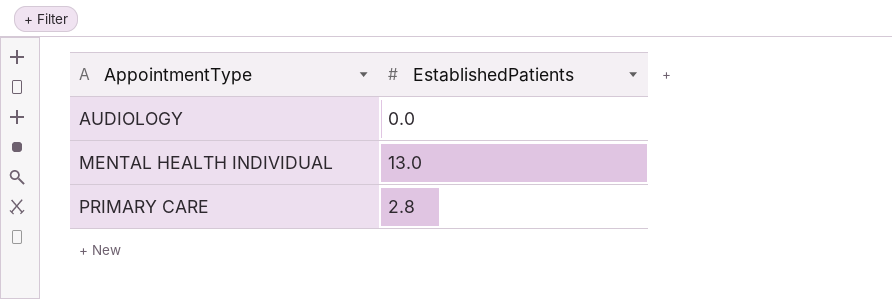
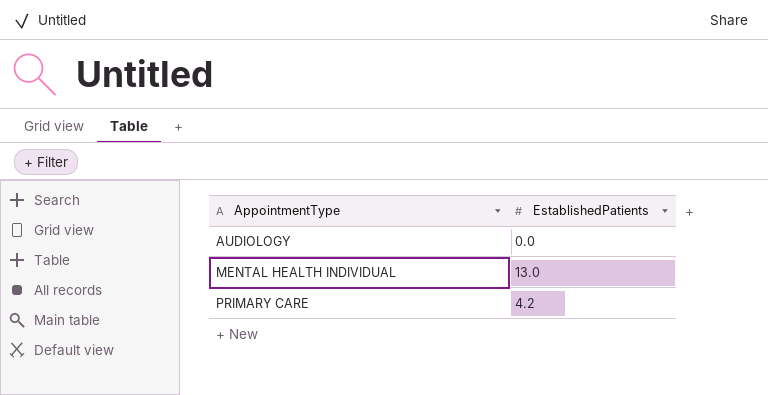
PRIMARY CARE | EstablishedPatients: 2.8 -> 4.2

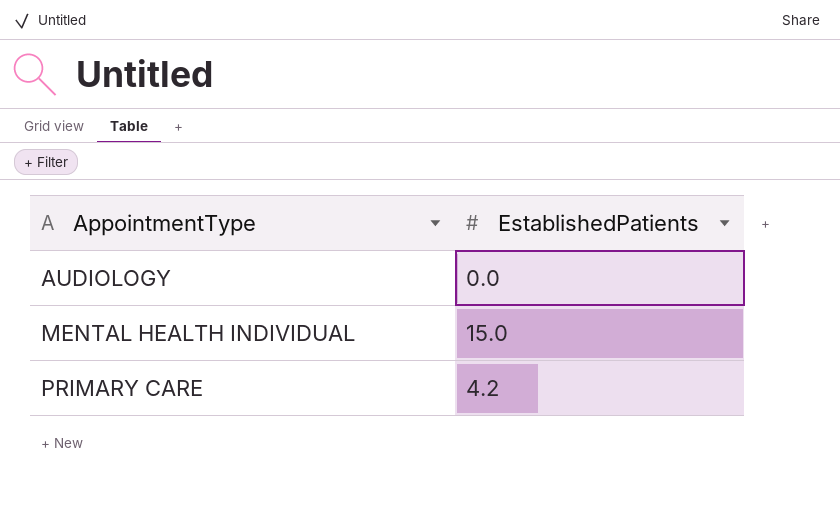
MENTAL HEALTH INDIVIDUAL | EstablishedPatients: 13.0 -> 15.0

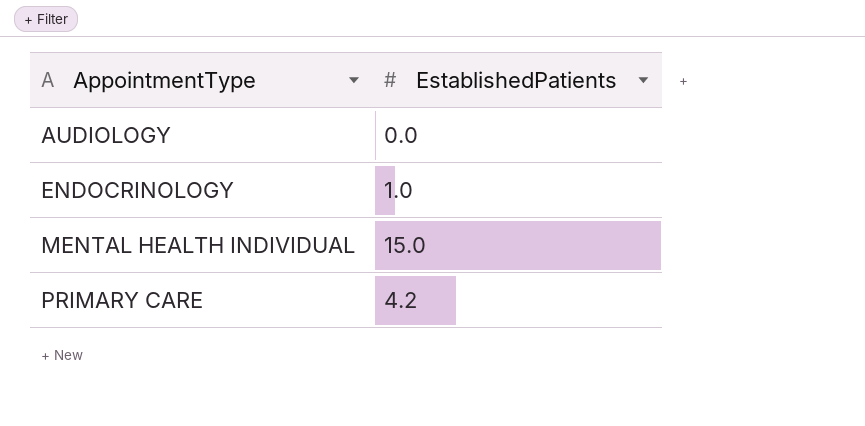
row ENDOCRINOLOGY: none -> 1.0

